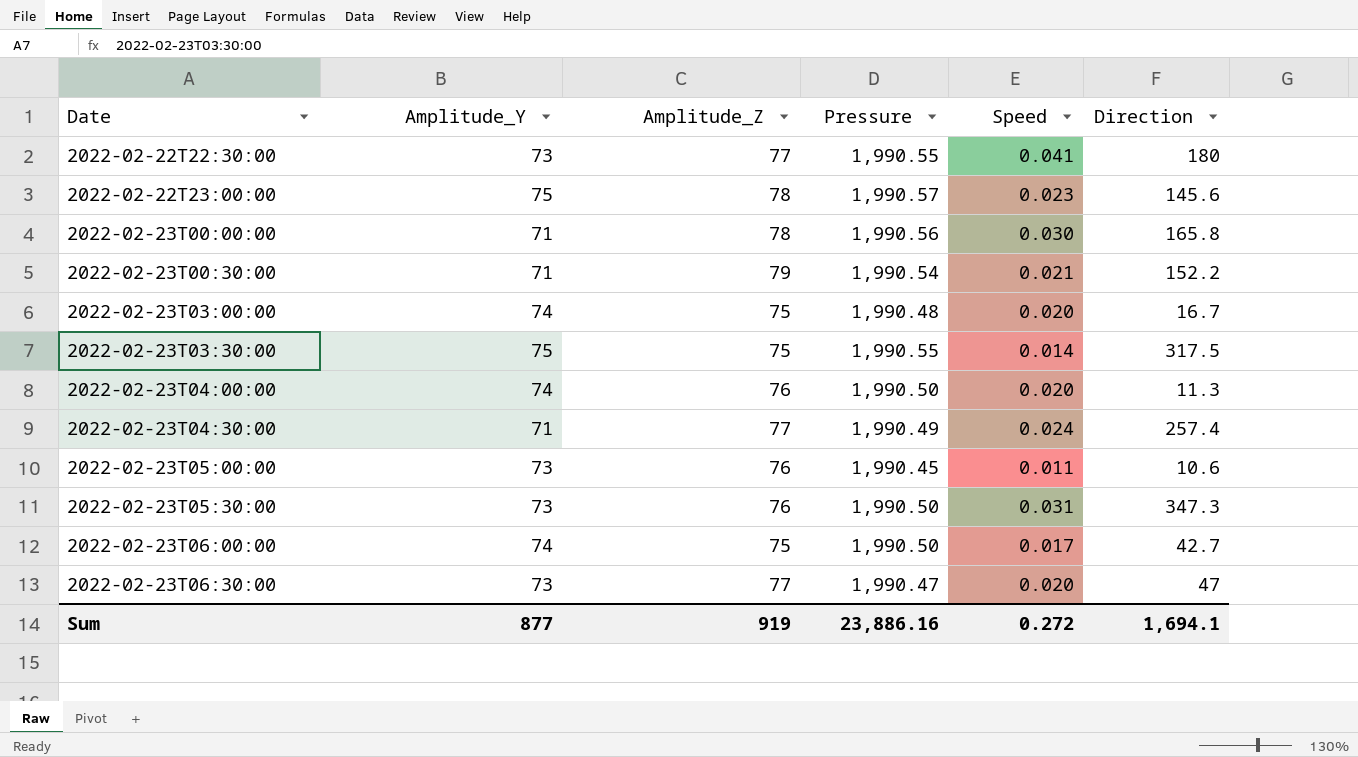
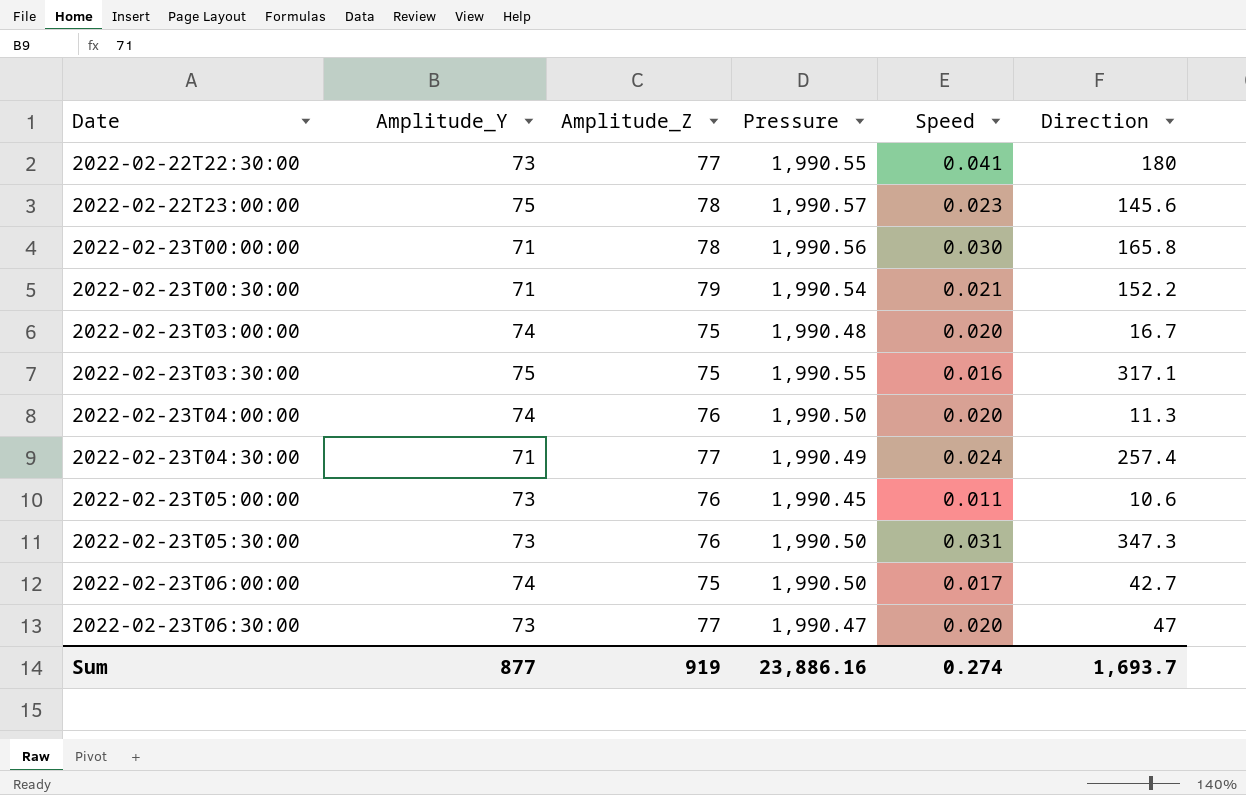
2022-02-23T03:30:00 | Speed: 0.014 -> 0.016
2022-02-23T03:30:00 | Direction: 317.5 -> 317.1
Sum | Speed: 0.272 -> 0.274
Sum | Direction: 1,694.1 -> 1,693.7

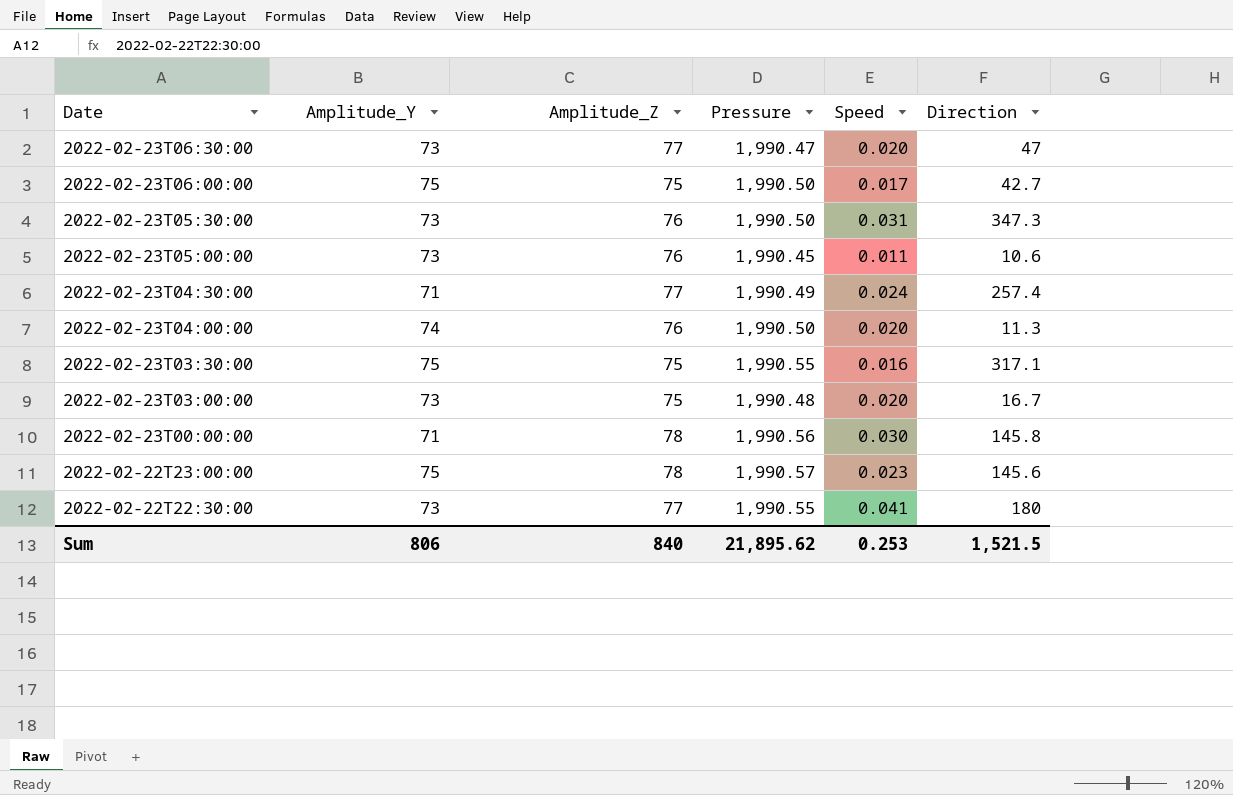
row order: Date ascending -> Date descending
row 2022-02-23T00:30:00: 71 | 79 | 1,990.54 | 0.021 | 152.2 -> none
2022-02-23T06:00:00 | Amplitude_Y: 74 -> 75
2022-02-23T03:00:00 | Amplitude_Y: 74 -> 73
2022-02-23T00:00:00 | Direction: 165.8 -> 145.8
Sum | Amplitude_Y: 877 -> 806
Sum | Amplitude_Z: 919 -> 840
Sum | Pressure: 23,886.16 -> 21,895.62
Sum | Speed: 0.274 -> 0.253
Sum | Direction: 1,693.7 -> 1,521.5

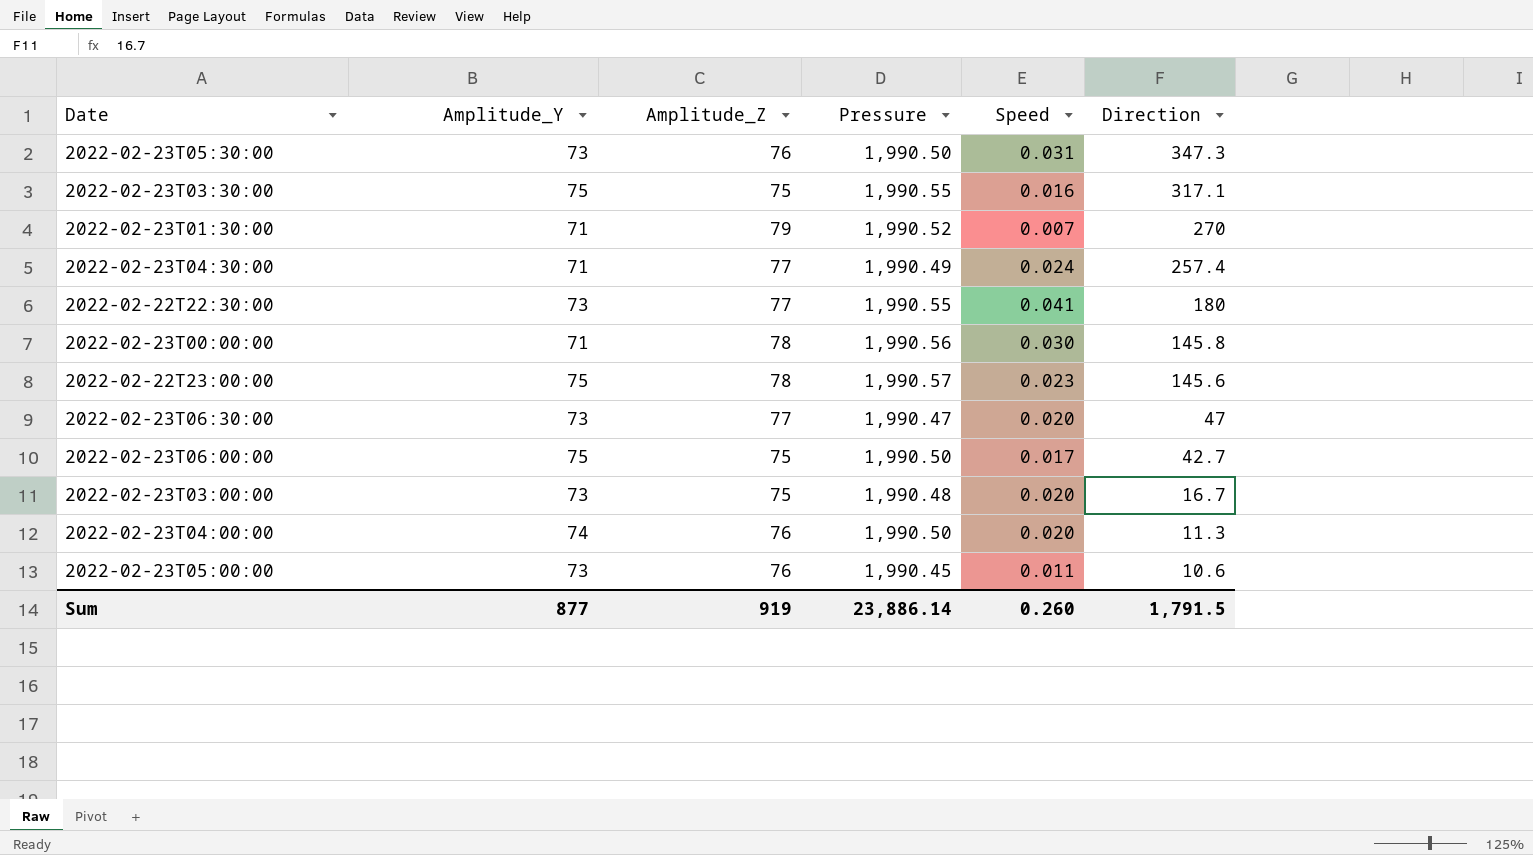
row order: Date descending -> Direction descending
row 2022-02-23T01:30:00: none -> 71 | 79 | 1,990.52 | 0.007 | 270
Sum | Amplitude_Y: 806 -> 877
Sum | Amplitude_Z: 840 -> 919
Sum | Pressure: 21,895.62 -> 23,886.14
Sum | Speed: 0.253 -> 0.260
Sum | Direction: 1,521.5 -> 1,791.5

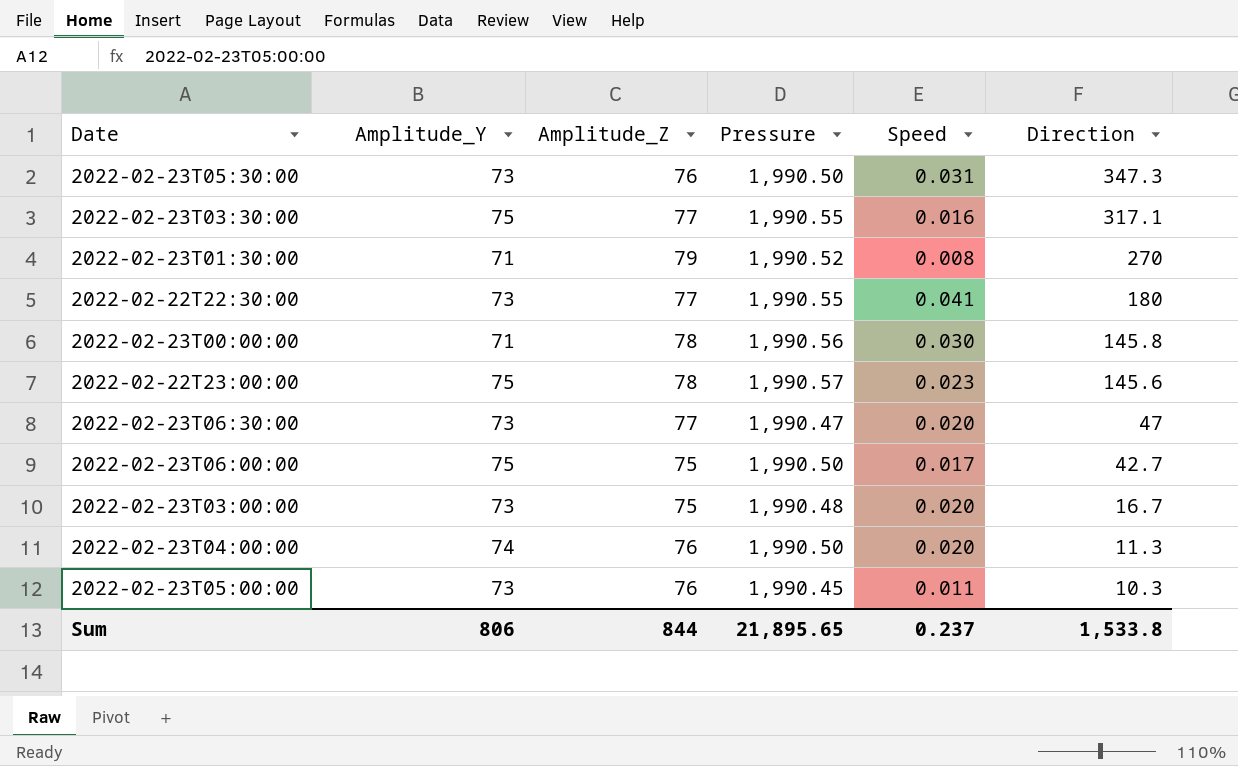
row 2022-02-23T04:30:00: 71 | 77 | 1,990.49 | 0.024 | 257.4 -> none
2022-02-23T03:30:00 | Amplitude_Z: 75 -> 77
2022-02-23T01:30:00 | Speed: 0.007 -> 0.008
2022-02-23T05:00:00 | Direction: 10.6 -> 10.3
Sum | Amplitude_Y: 877 -> 806
Sum | Amplitude_Z: 919 -> 844
Sum | Pressure: 23,886.14 -> 21,895.65
Sum | Speed: 0.260 -> 0.237
Sum | Direction: 1,791.5 -> 1,533.8

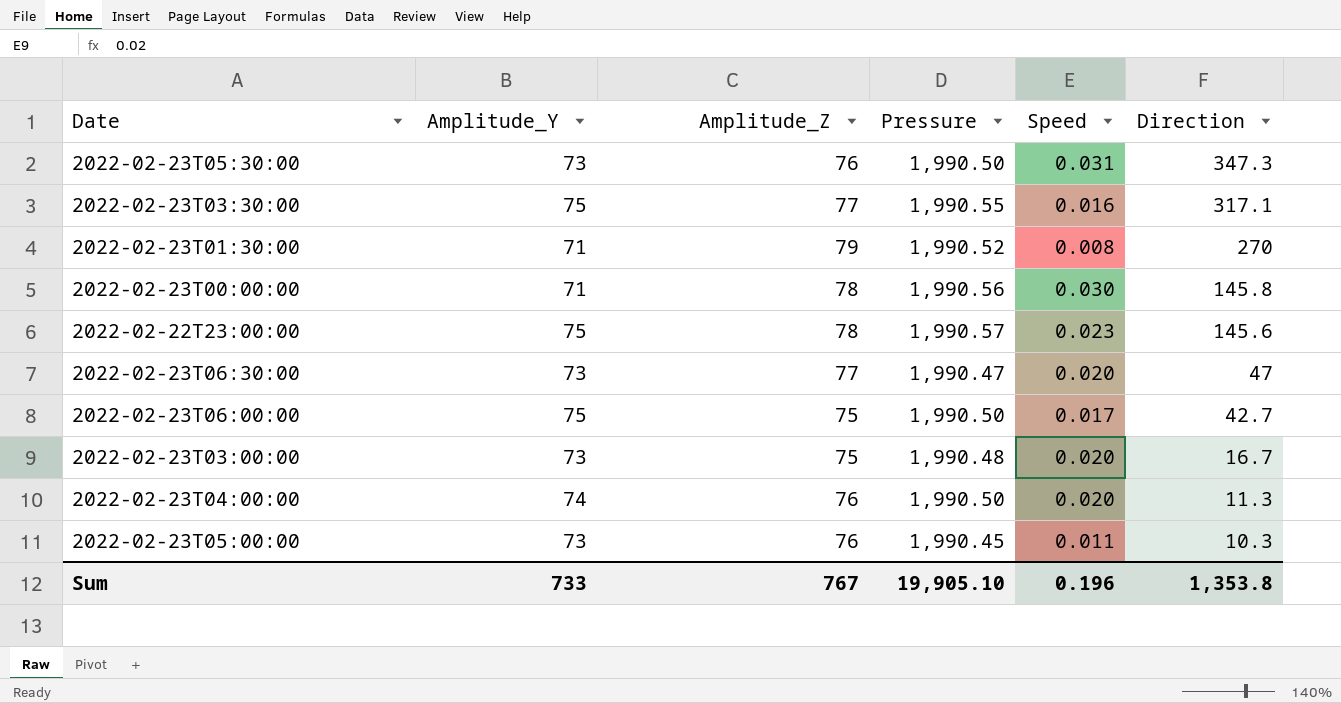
row 2022-02-22T22:30:00: 73 | 77 | 1,990.55 | 0.041 | 180 -> none
Sum | Amplitude_Y: 806 -> 733
Sum | Amplitude_Z: 844 -> 767
Sum | Pressure: 21,895.65 -> 19,905.10
Sum | Speed: 0.237 -> 0.196
Sum | Direction: 1,533.8 -> 1,353.8

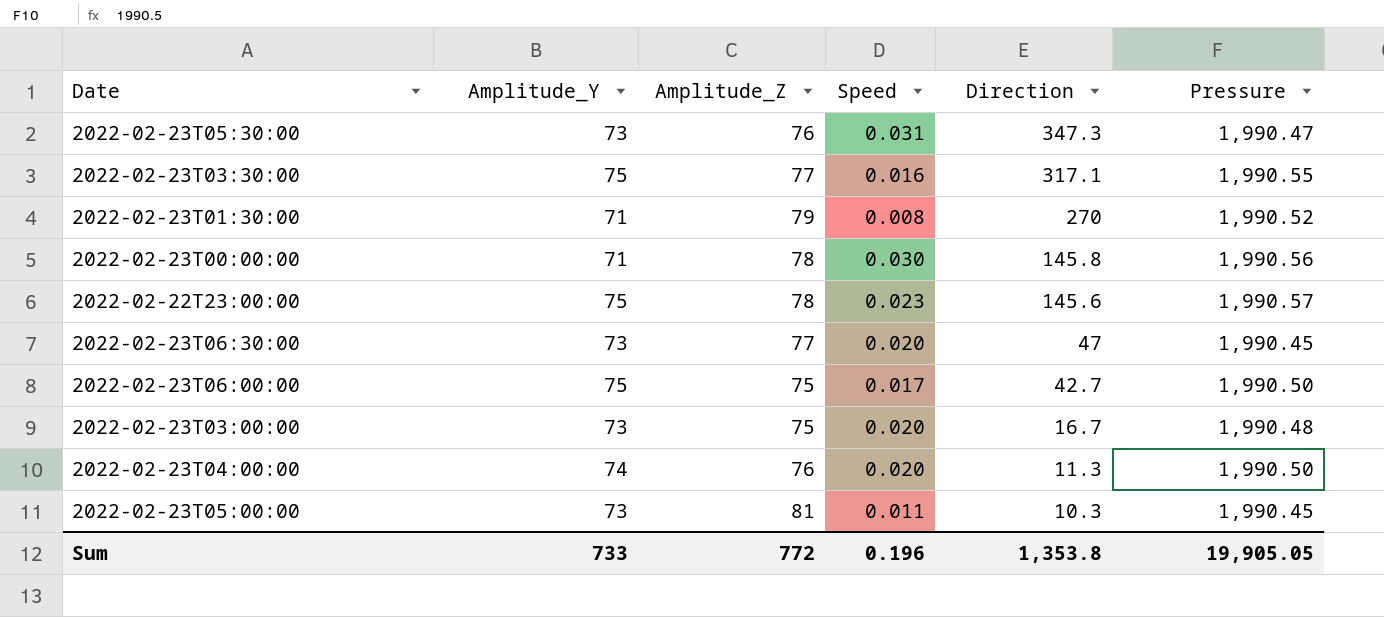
column Pressure | position: 4 -> 6
2022-02-23T05:30:00 | Pressure: 1,990.50 -> 1,990.47
2022-02-23T06:30:00 | Pressure: 1,990.47 -> 1,990.45
2022-02-23T05:00:00 | Amplitude_Z: 76 -> 81
Sum | Amplitude_Z: 767 -> 772
Sum | Pressure: 19,905.10 -> 19,905.05

